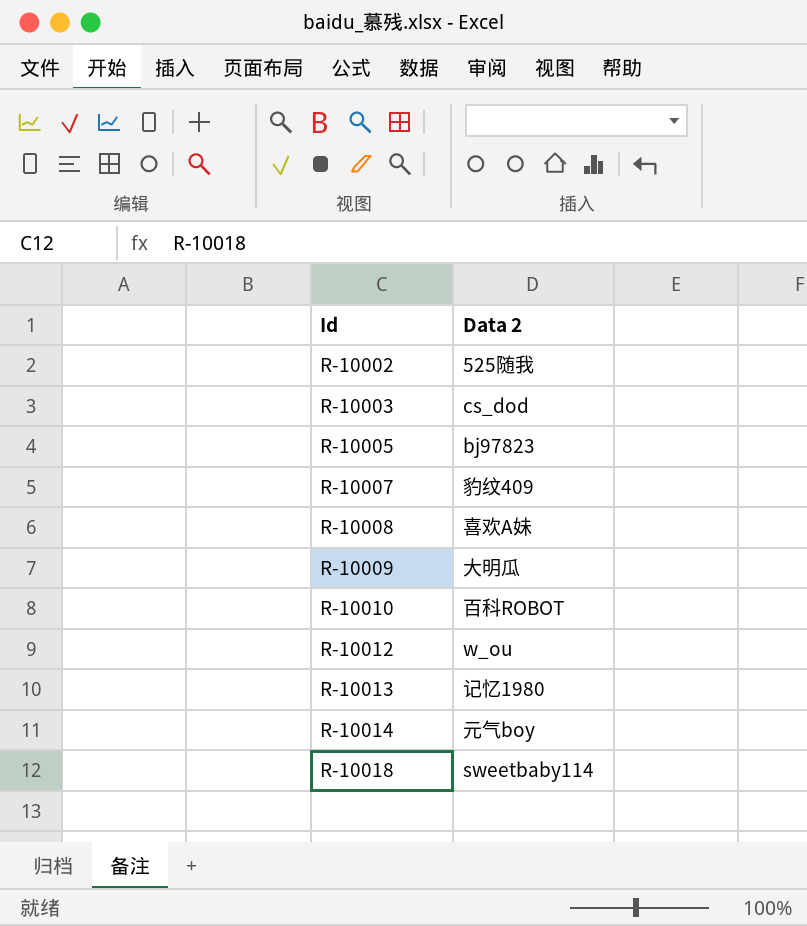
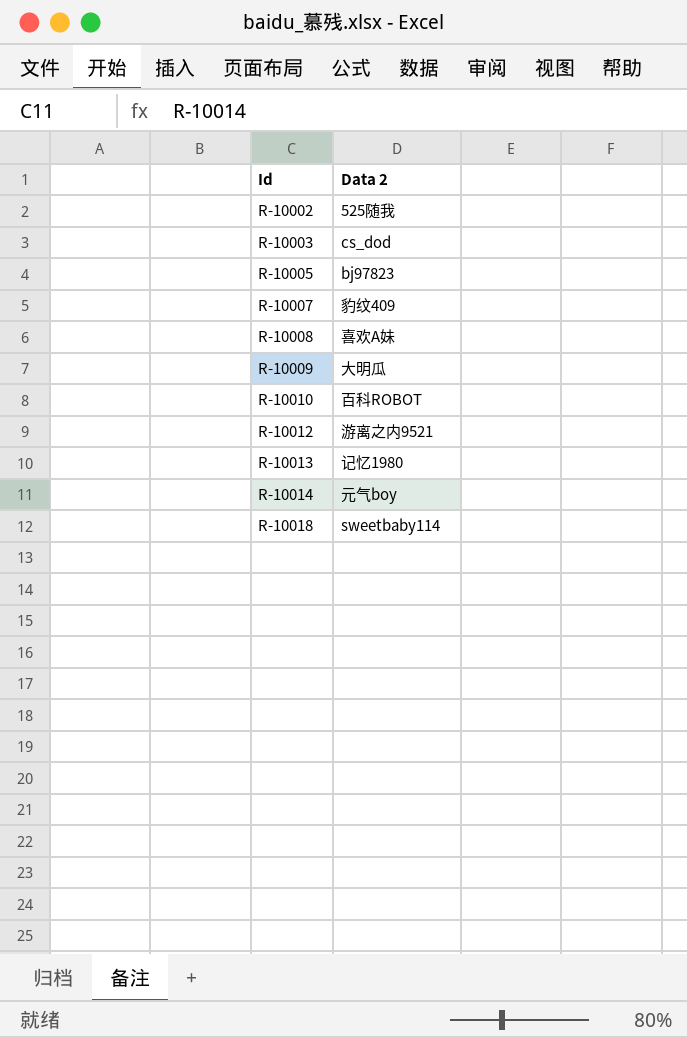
R-10012 | Data 2: w_ou -> 游离之内9521

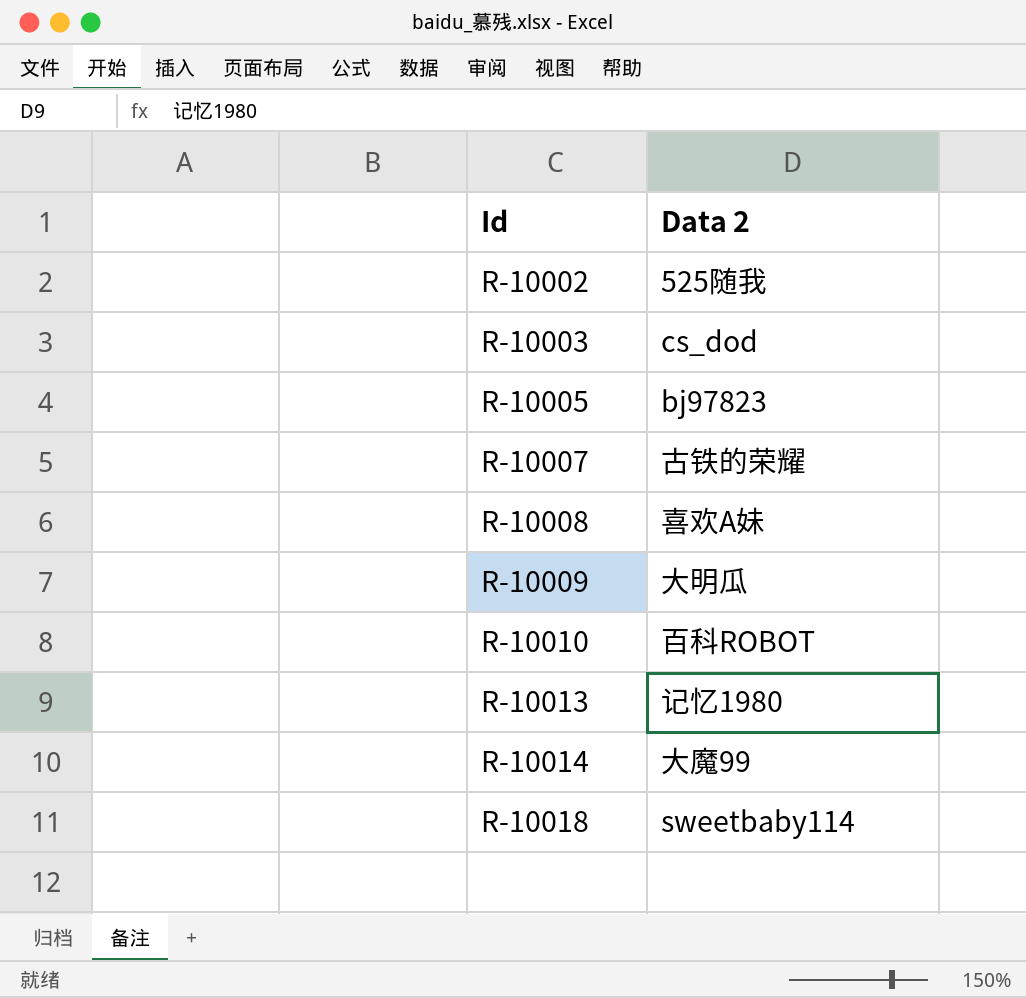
row R-10012: 游离之内9521 -> none
R-10007 | Data 2: 豹纹409 -> 古铁的荣耀
R-10014 | Data 2: 元气boy -> 大魔99

